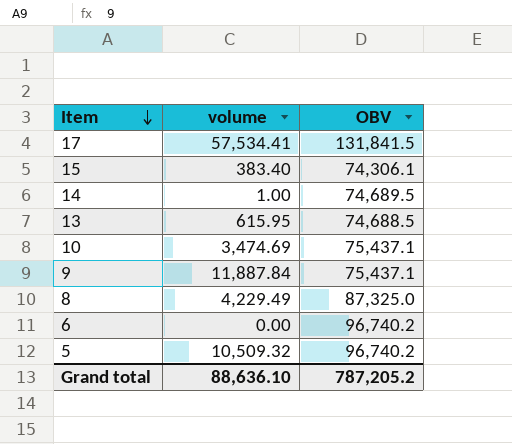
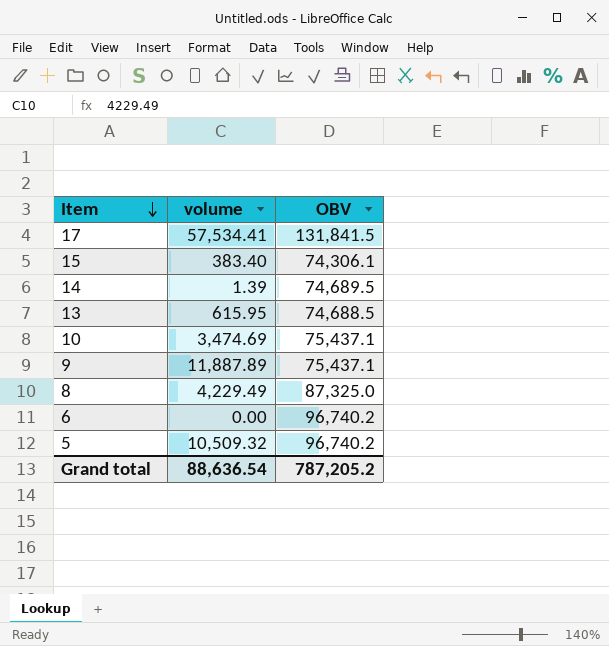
14 | volume: 1.00 -> 1.39
9 | volume: 11,887.84 -> 11,887.89
Grand total | volume: 88,636.10 -> 88,636.54

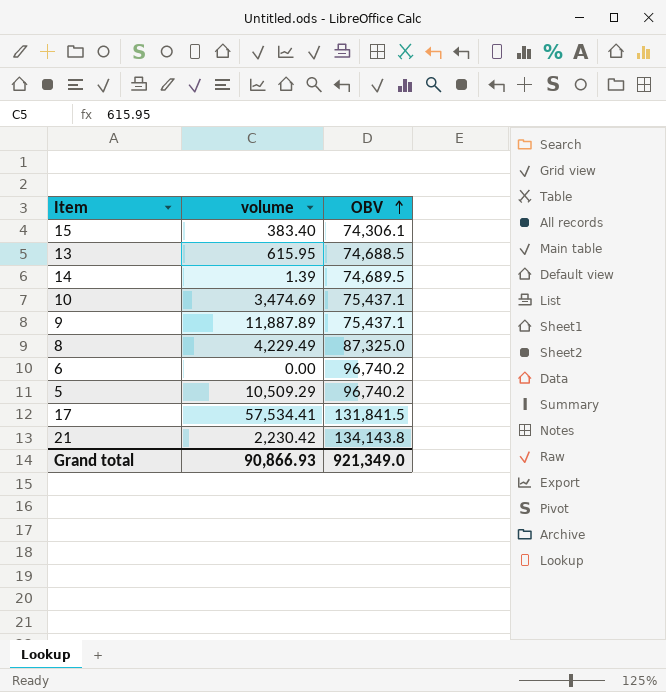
row order: Item descending -> OBV ascending
5 | volume: 10,509.32 -> 10,509.29
row 21: none -> 2,230.42 | 134,143.8
Grand total | volume: 88,636.54 -> 90,866.93
Grand total | OBV: 787,205.2 -> 921,349.0

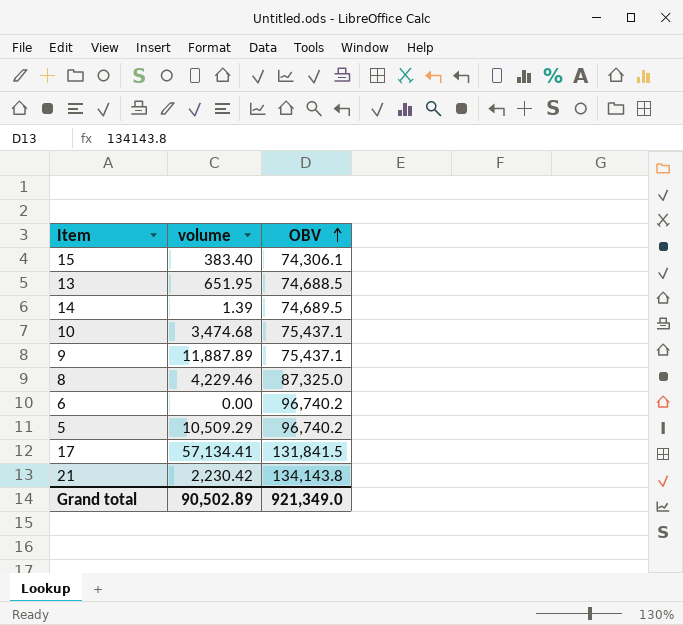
13 | volume: 615.95 -> 651.95
10 | volume: 3,474.69 -> 3,474.68
8 | volume: 4,229.49 -> 4,229.46
17 | volume: 57,534.41 -> 57,134.41
Grand total | volume: 90,866.93 -> 90,502.89

